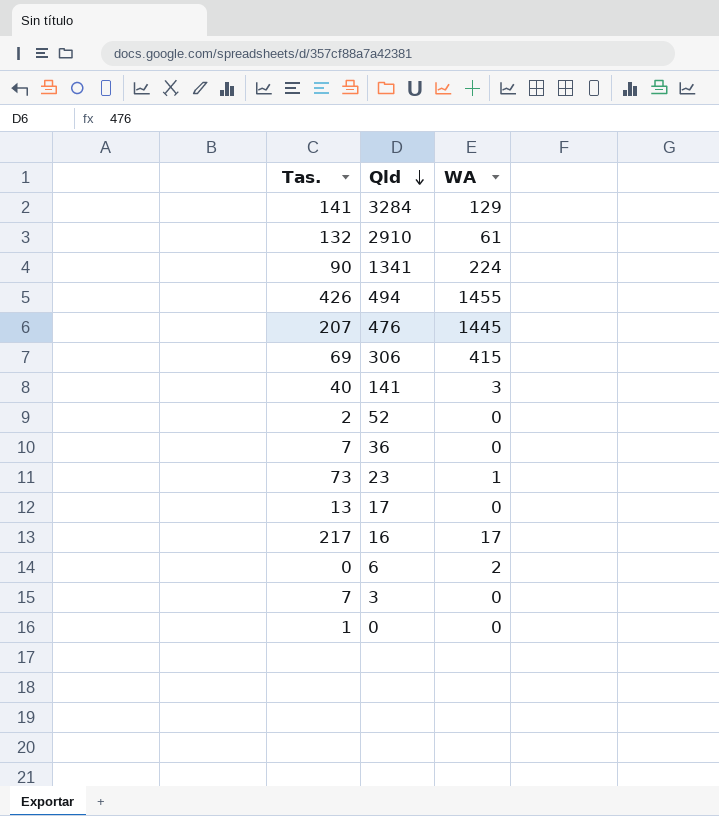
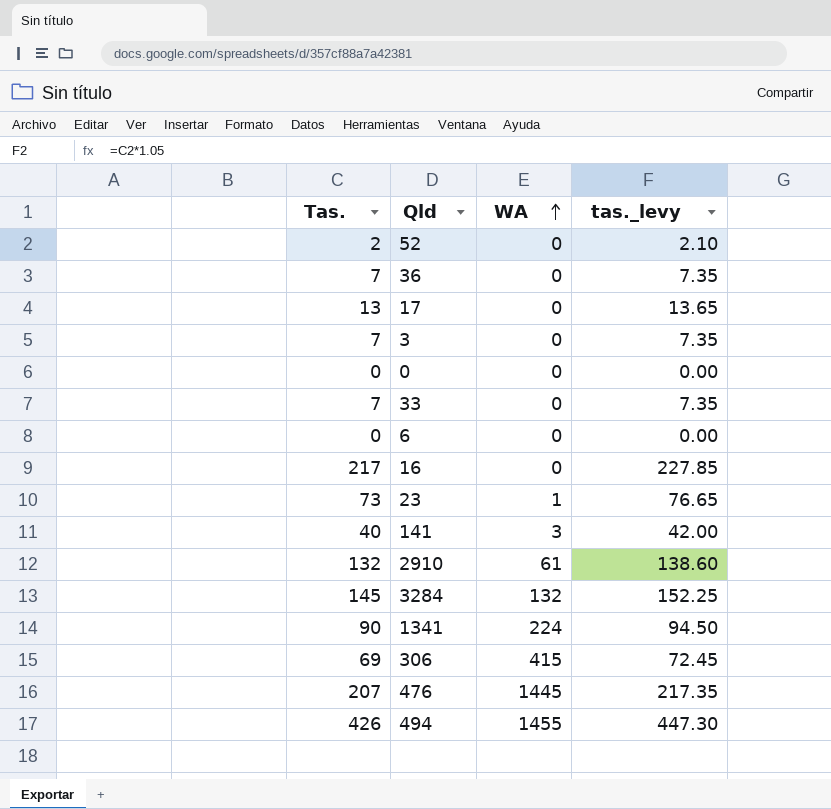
row order: Qld descending -> WA ascending
column tas._levy | formula: none -> [Tas.] * 1.05
0 | Tas.: 1 -> 0
row 33: none -> 7 | 0 | 7.35
6 | WA: 2 -> 0
16 | WA: 17 -> 0
3284 | Tas.: 141 -> 145
3284 | WA: 129 -> 132

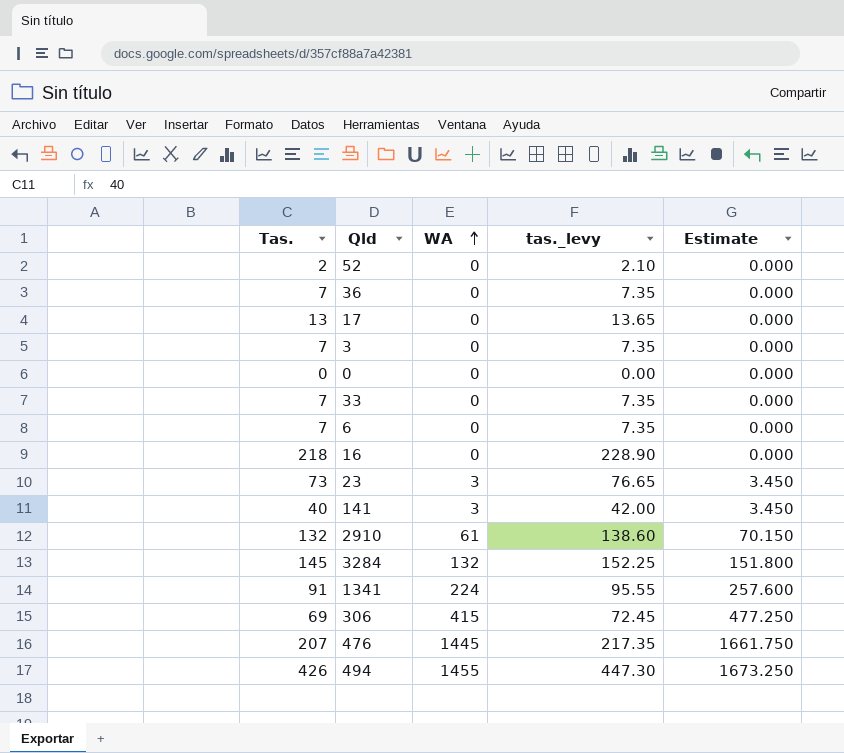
column Estimate | formula: none -> [WA] * 1.15
6 | Tas.: 0 -> 7
6 | tas._levy: 0.00 -> 7.35
16 | Tas.: 217 -> 218
16 | tas._levy: 227.85 -> 228.90
23 | WA: 1 -> 3
1341 | Tas.: 90 -> 91
1341 | tas._levy: 94.50 -> 95.55

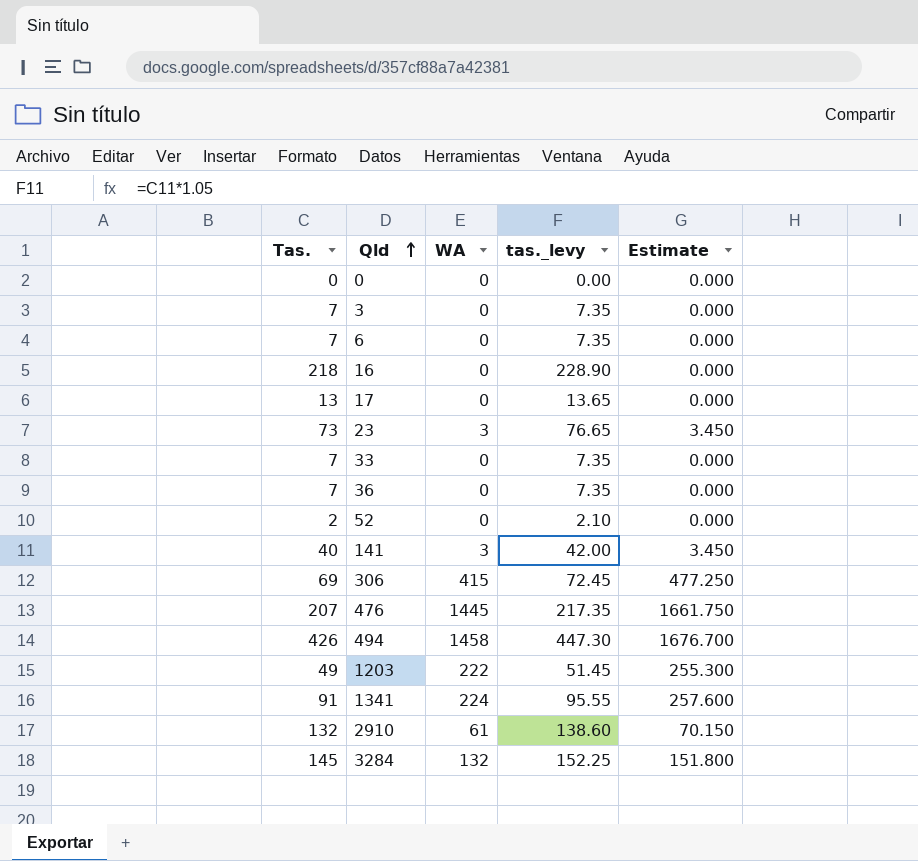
row order: WA ascending -> Qld ascending
494 | WA: 1455 -> 1458
494 | Estimate: 1673.250 -> 1676.700
row 1203: none -> 49 | 222 | 51.45 | 255.300

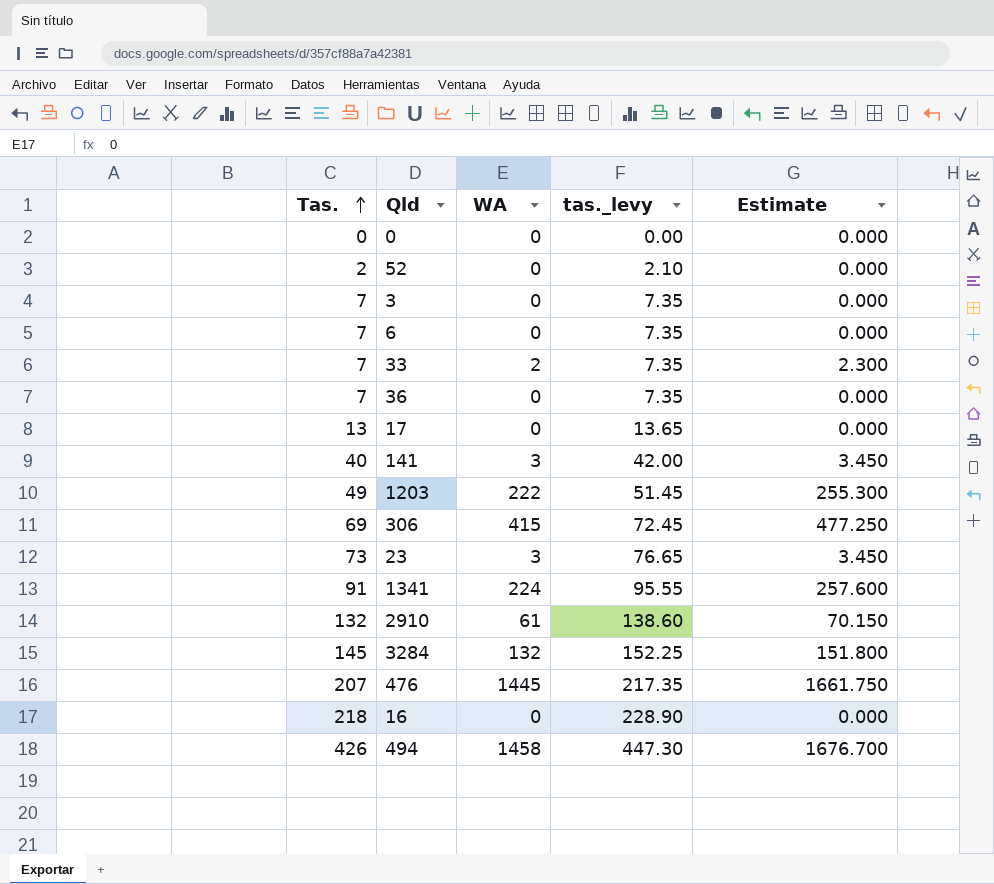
row order: Qld ascending -> Tas. ascending
33 | WA: 0 -> 2
33 | Estimate: 0.000 -> 2.300

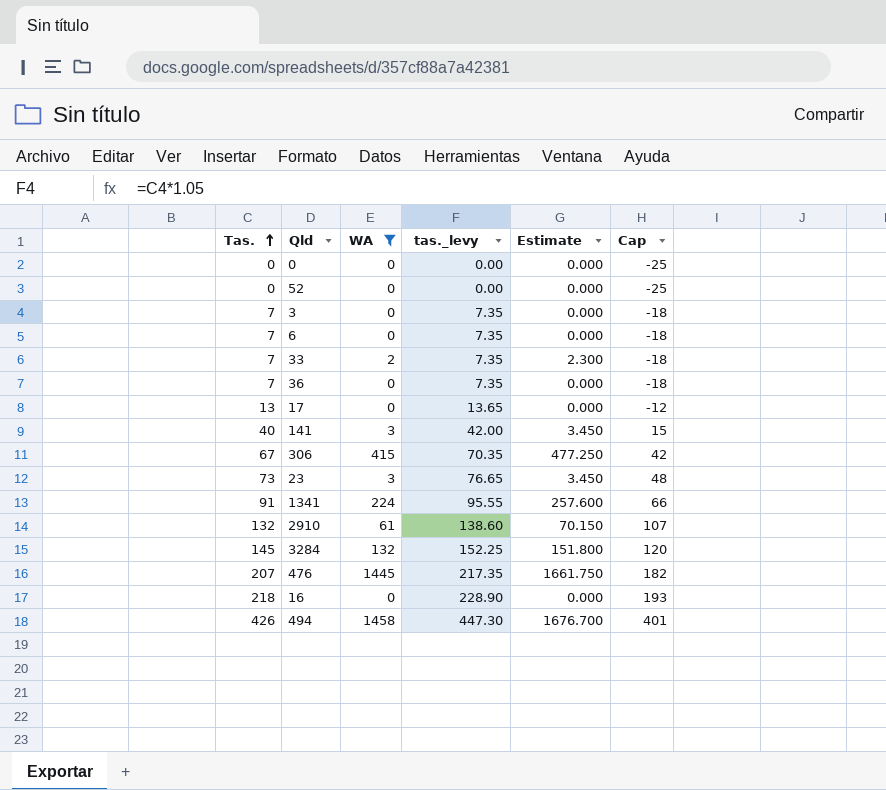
filter: none -> WA != 222
column Cap | formula: none -> [Tas.] - 25
52 | Tas.: 2 -> 0
52 | tas._levy: 2.10 -> 0.00
306 | Tas.: 69 -> 67
306 | tas._levy: 72.45 -> 70.35

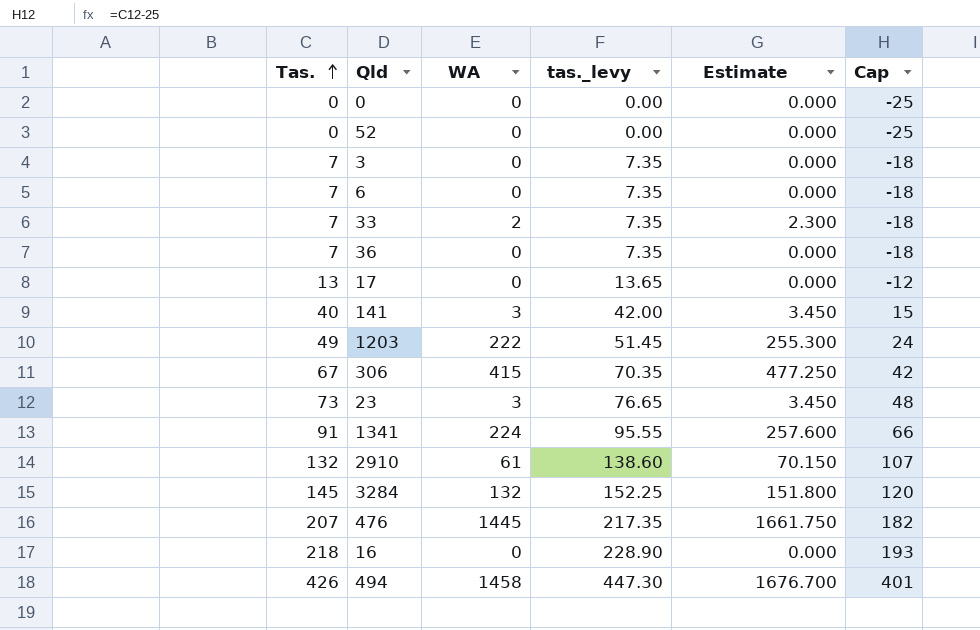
filter: WA != 222 -> none

